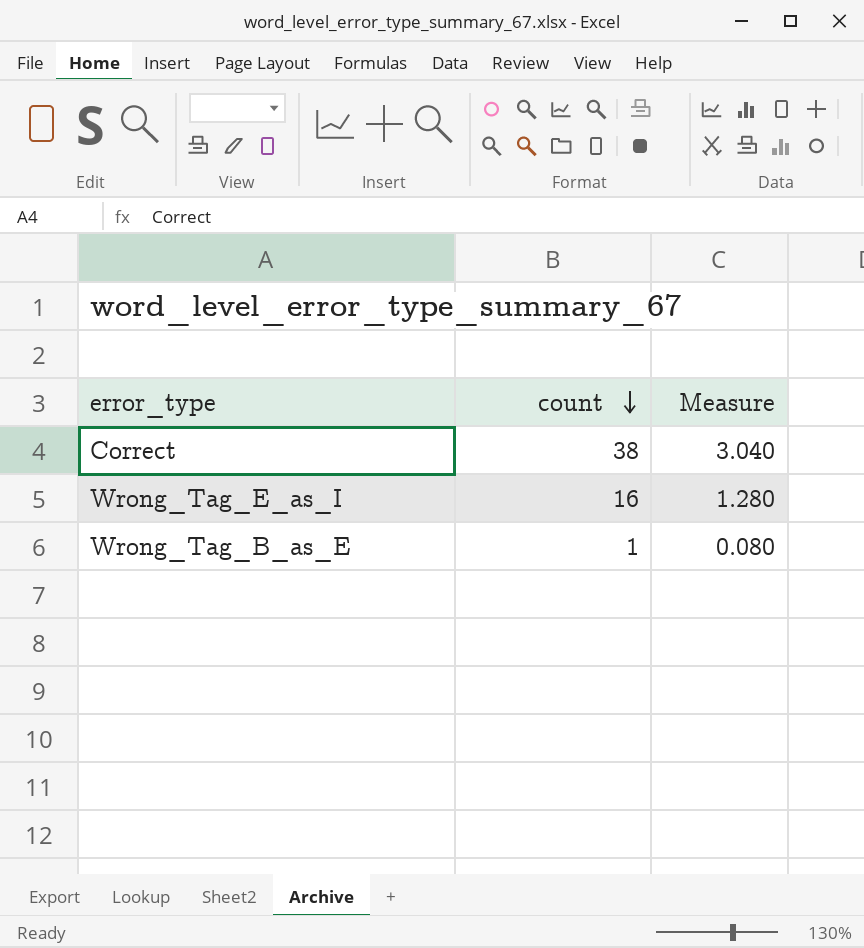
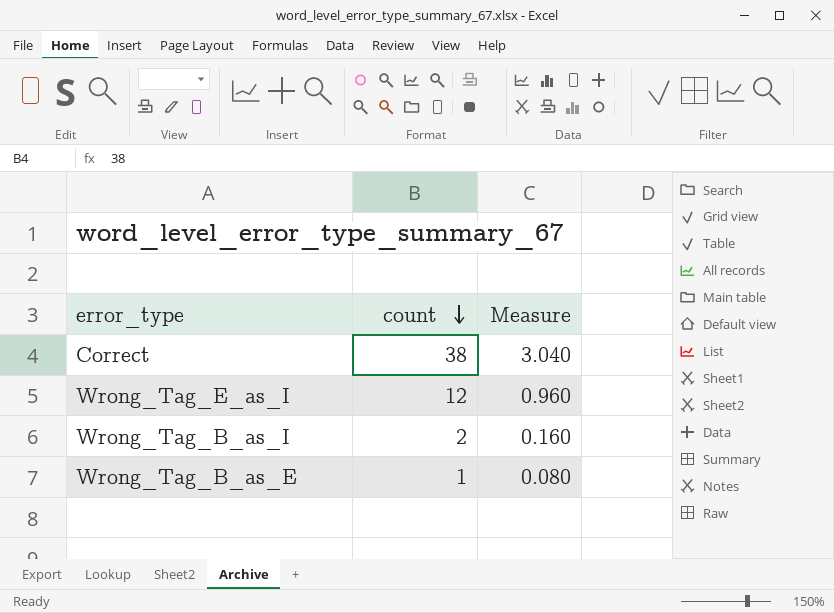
Wrong_Tag_E_as_I | count: 16 -> 12
Wrong_Tag_E_as_I | Measure: 1.280 -> 0.960
row Wrong_Tag_B_as_I: none -> 2 | 0.160

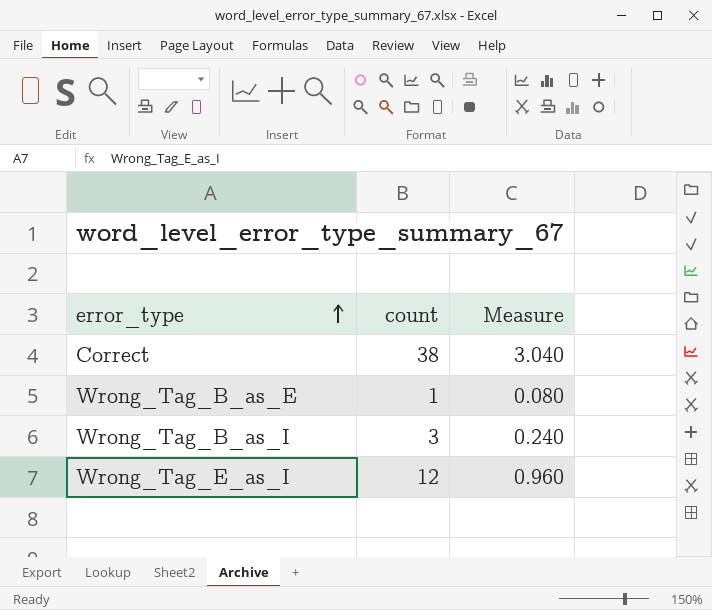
row order: count descending -> error_type ascending
Wrong_Tag_B_as_I | count: 2 -> 3
Wrong_Tag_B_as_I | Measure: 0.160 -> 0.240

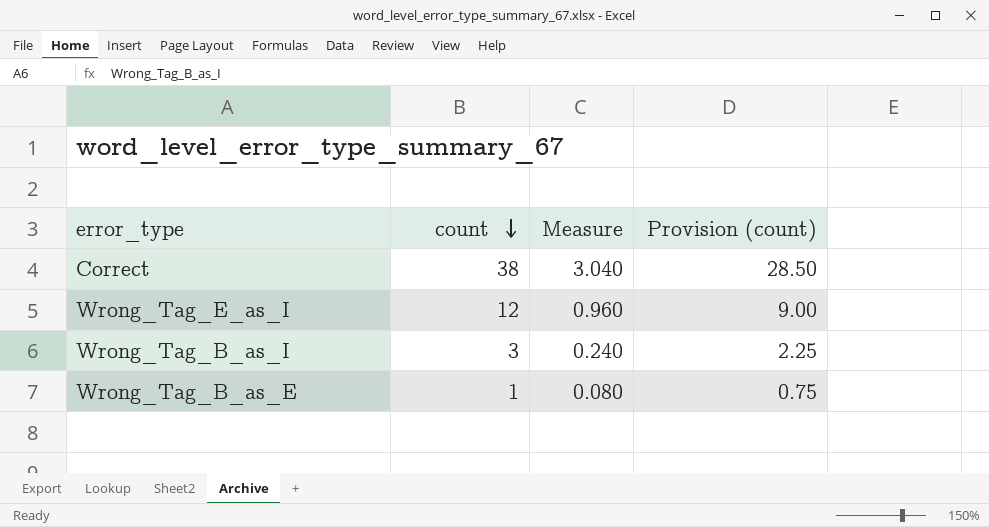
row order: error_type ascending -> count descending
column Provision (count) | formula: none -> [count] * 0.75

